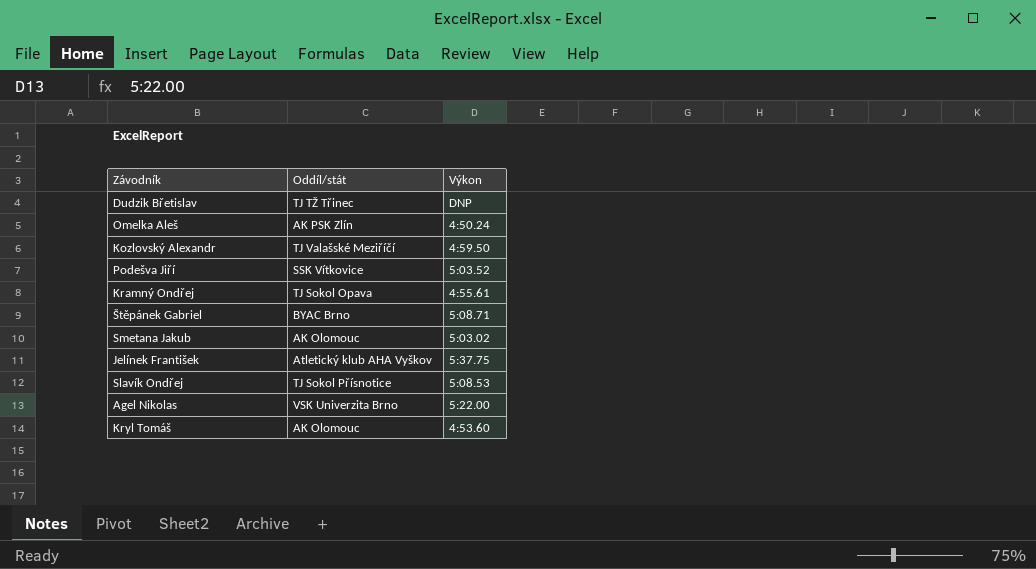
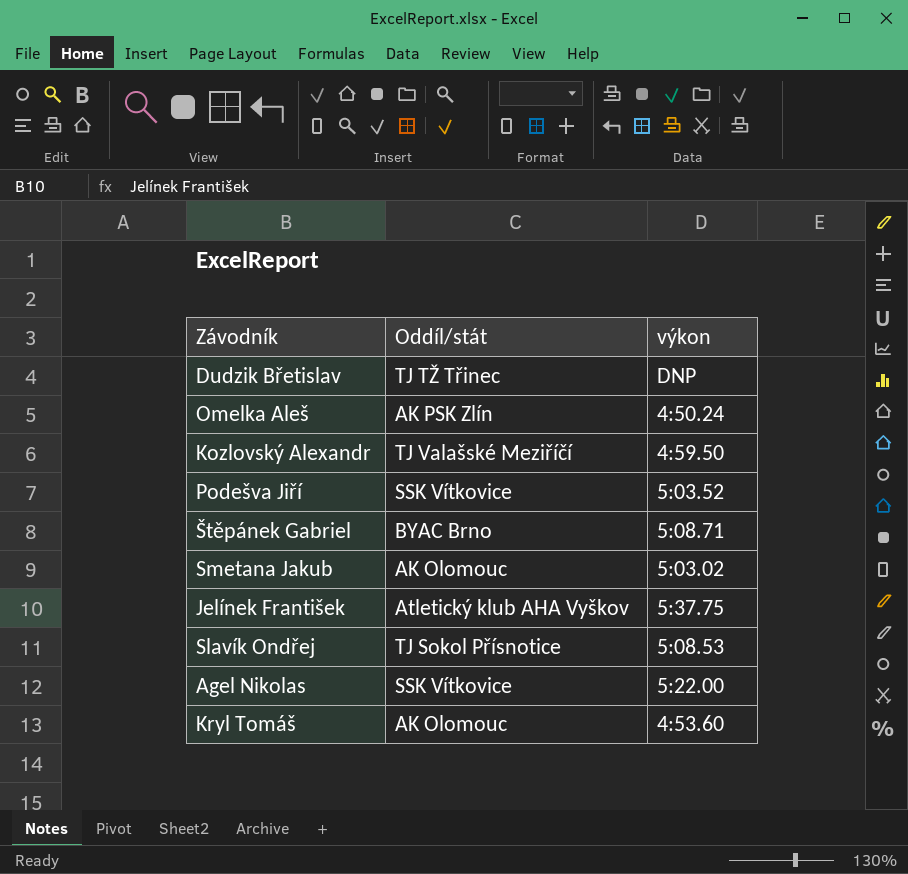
column name: Výkon -> výkon
row Kramný Ondřej: TJ Sokol Opava | 4:55.61 -> none
Agel Nikolas | Oddíl/stát: VSK Univerzita Brno -> SSK Vítkovice

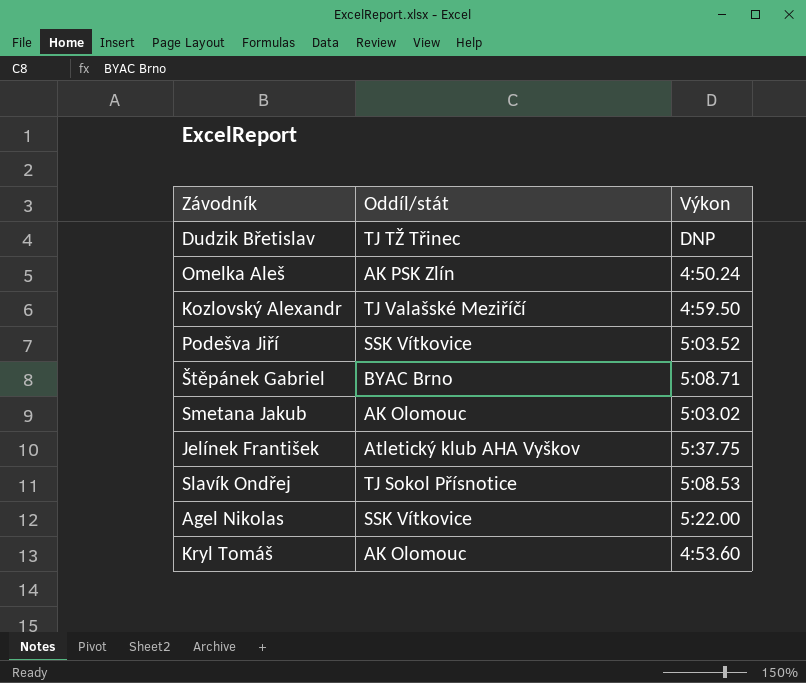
column name: výkon -> Výkon

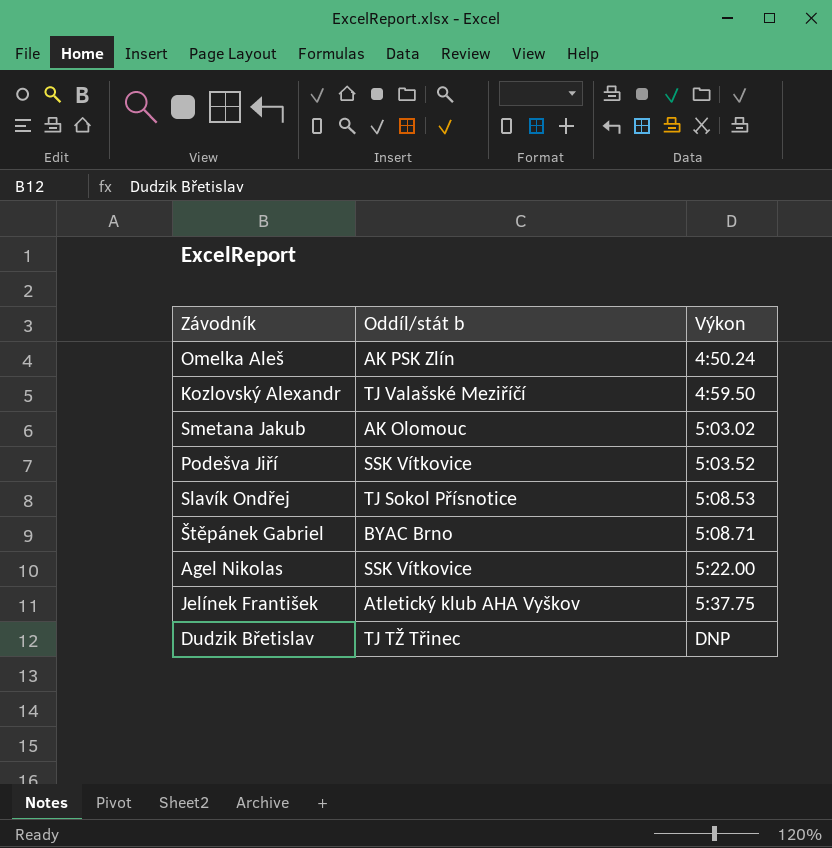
row order: none -> Výkon ascending
column name: Oddíl/stát -> Oddíl/stát b
row Kryl Tomáš: AK Olomouc | 4:53.60 -> none

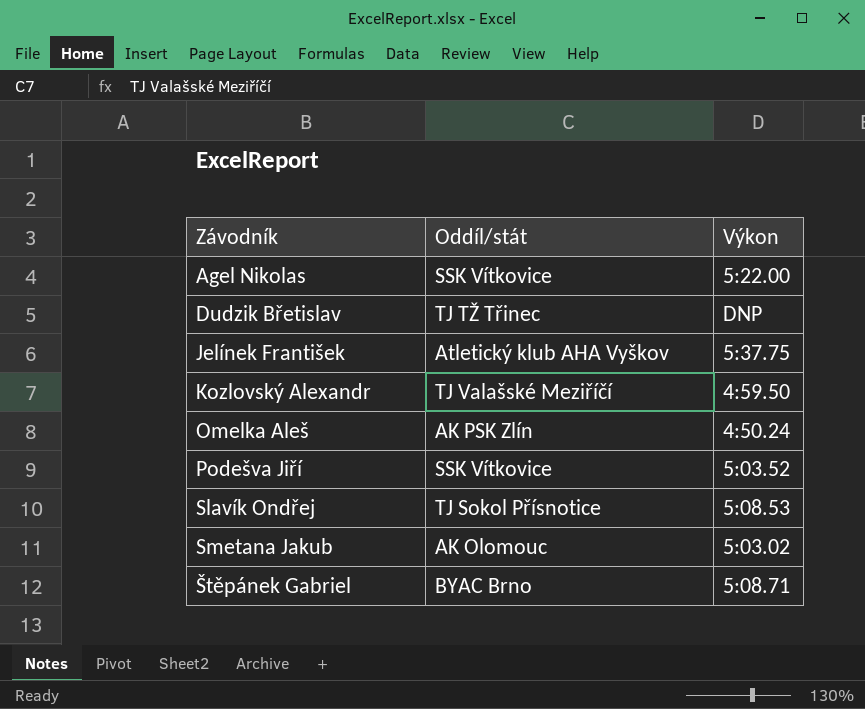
row order: Výkon ascending -> Závodník ascending
column name: Oddíl/stát b -> Oddíl/stát

